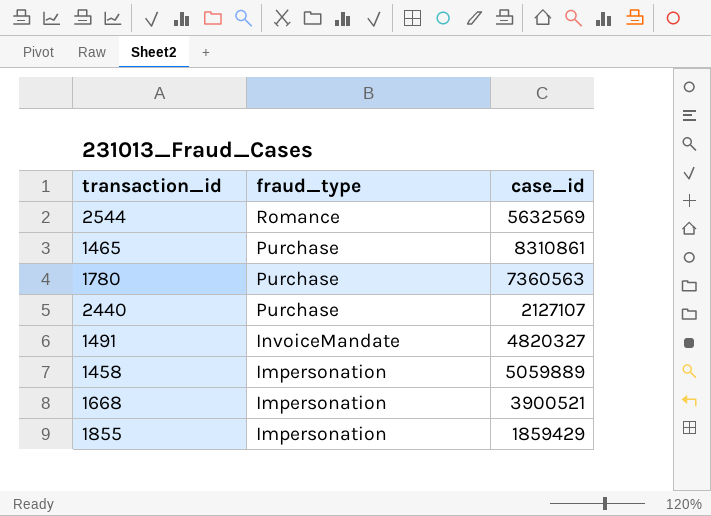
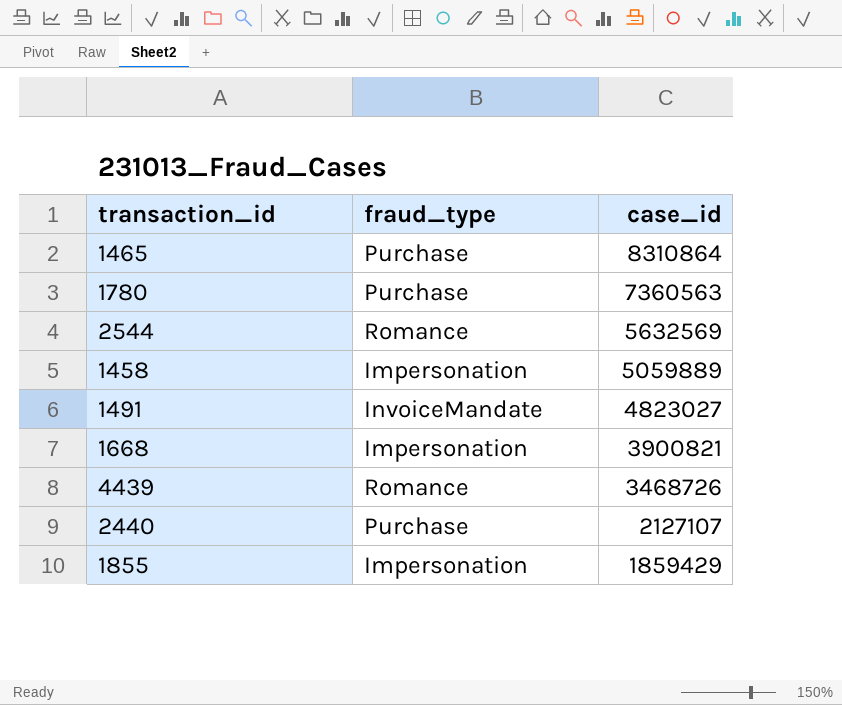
row order: fraud_type descending -> case_id descending
1465 | case_id: 8310861 -> 8310864
1491 | case_id: 4820327 -> 4823027
1668 | case_id: 3900521 -> 3900821
row 4439: none -> Romance | 3468726

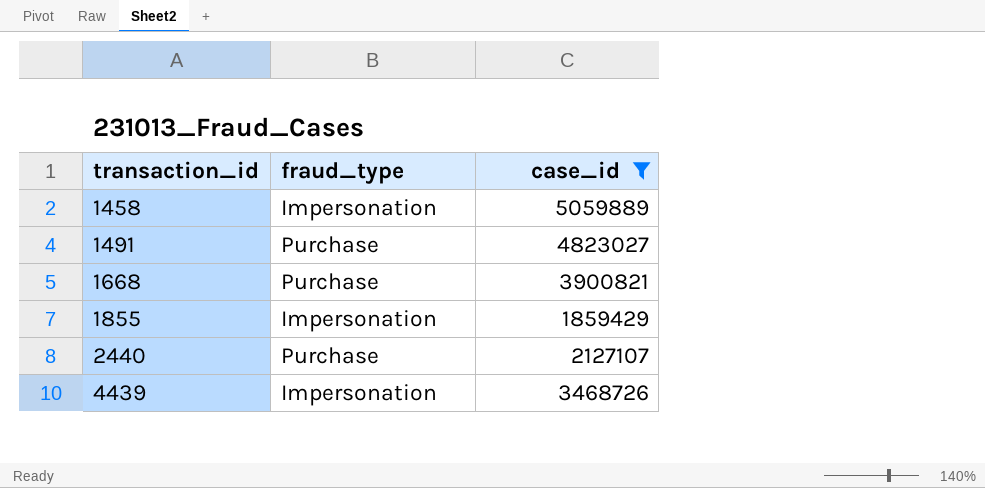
filter: none -> case_id <= 5059889
row order: case_id descending -> transaction_id ascending
1491 | fraud_type: InvoiceMandate -> Purchase
1668 | fraud_type: Impersonation -> Purchase
4439 | fraud_type: Romance -> Impersonation

